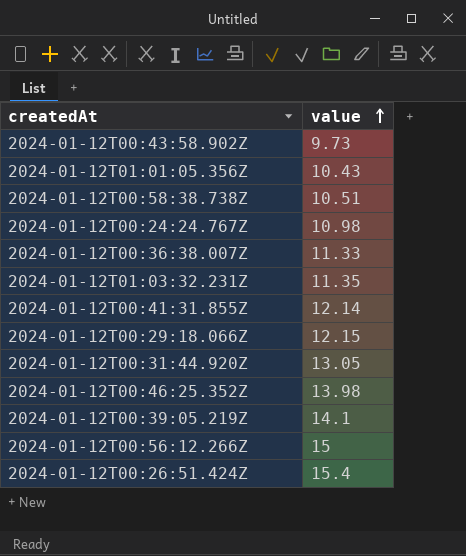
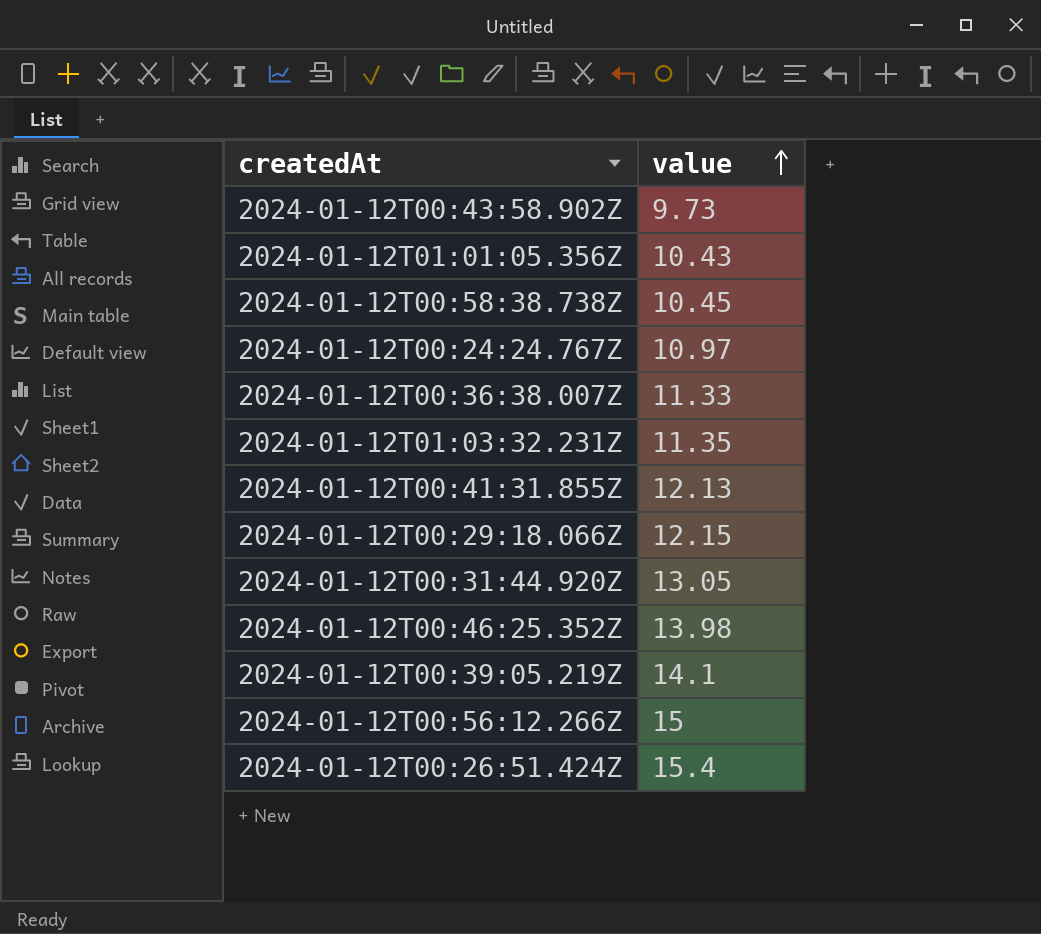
2024-01-12T00:58:38.738Z | value: 10.51 -> 10.45
2024-01-12T00:24:24.767Z | value: 10.98 -> 10.97
2024-01-12T00:41:31.855Z | value: 12.14 -> 12.13

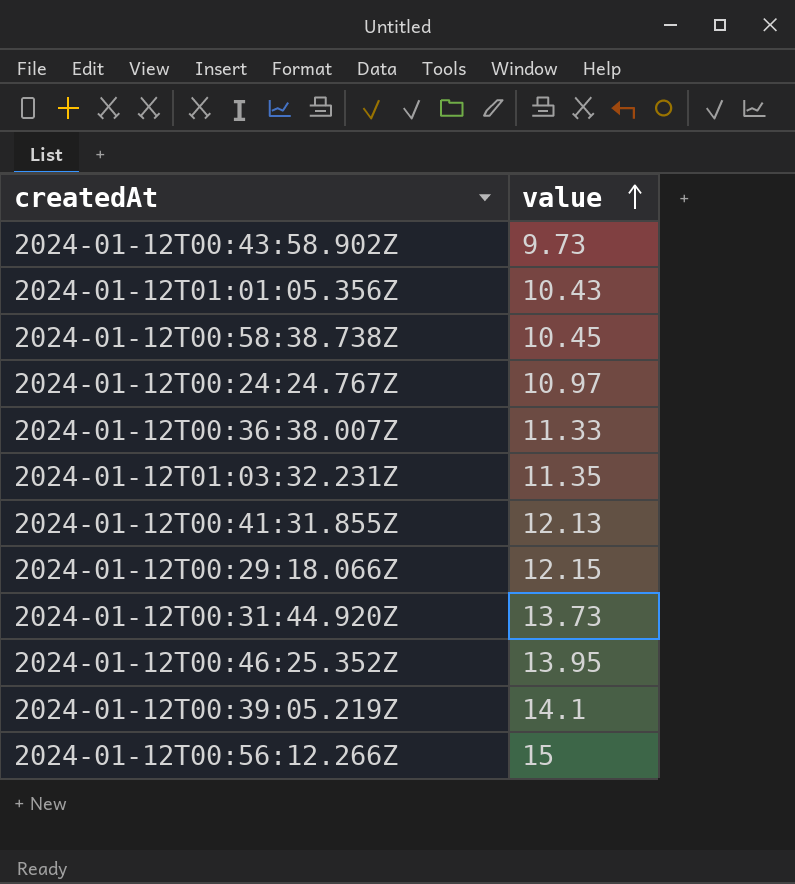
row 2024-01-12T00:26:51.424Z: 15.4 -> none
2024-01-12T00:31:44.920Z | value: 13.05 -> 13.73
2024-01-12T00:46:25.352Z | value: 13.98 -> 13.95

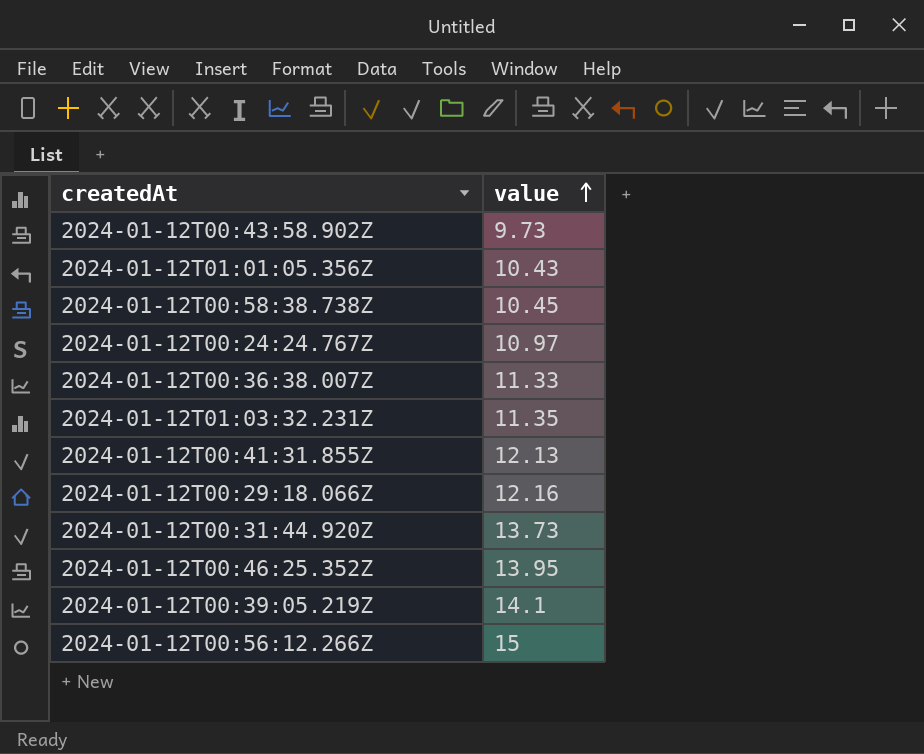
2024-01-12T00:29:18.066Z | value: 12.15 -> 12.16

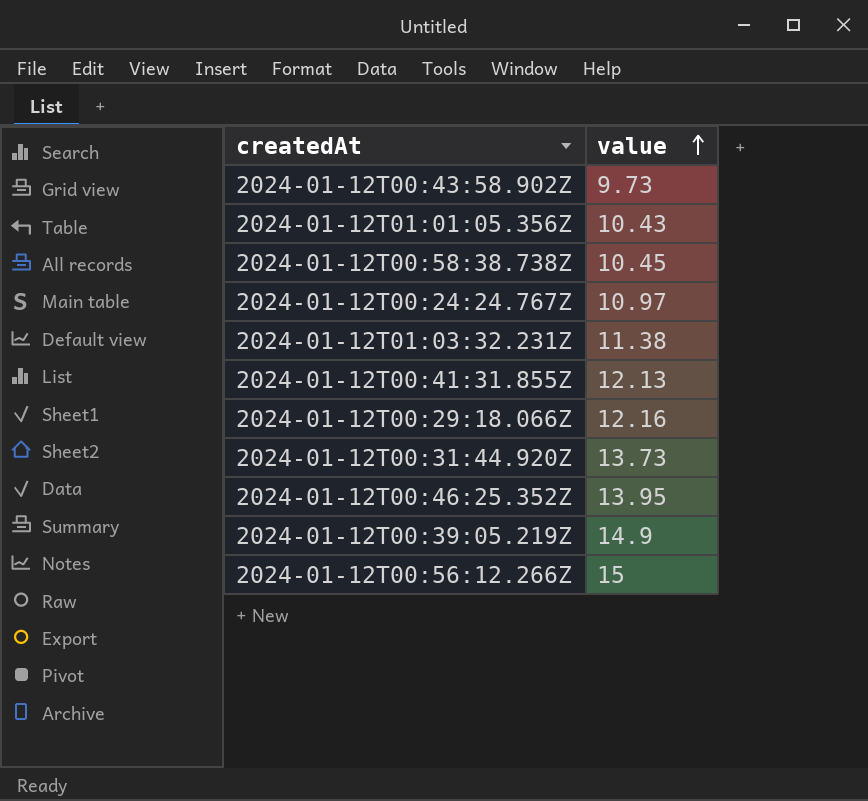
row 2024-01-12T00:36:38.007Z: 11.33 -> none
2024-01-12T01:03:32.231Z | value: 11.35 -> 11.38
2024-01-12T00:39:05.219Z | value: 14.1 -> 14.9

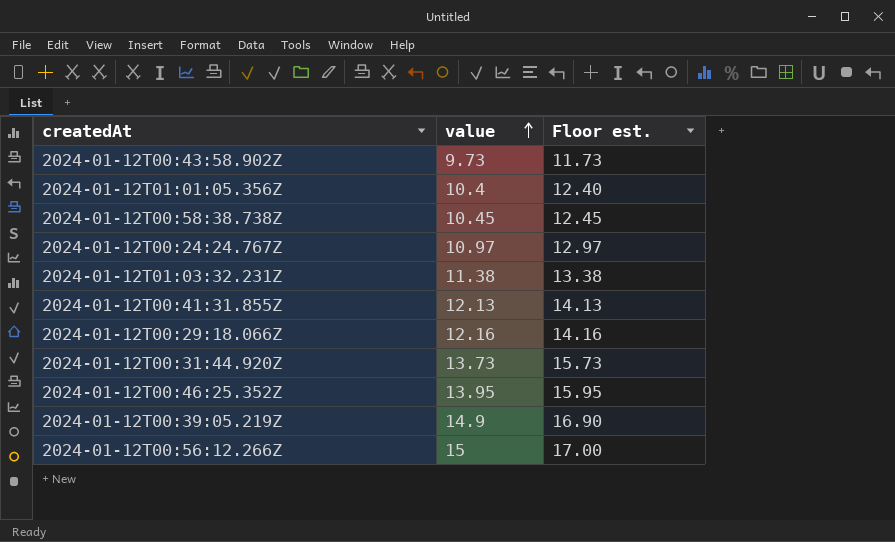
column Floor est. | formula: none -> [value] + 2
2024-01-12T01:01:05.356Z | value: 10.43 -> 10.4

